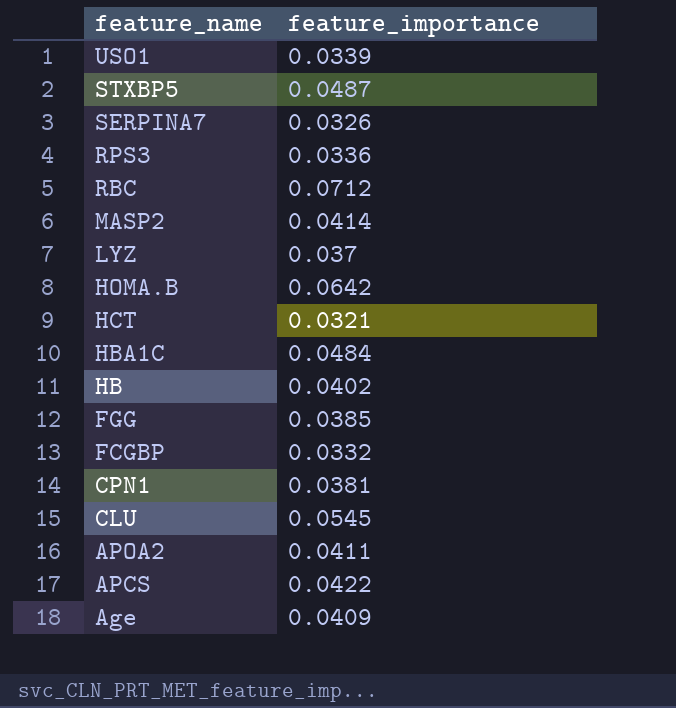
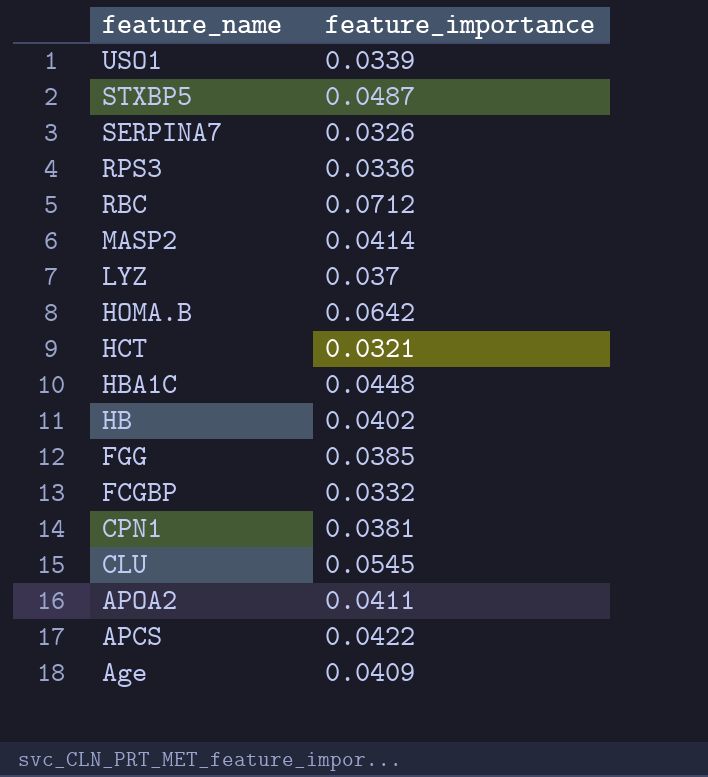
HBA1C | feature_importance: 0.0484 -> 0.0448

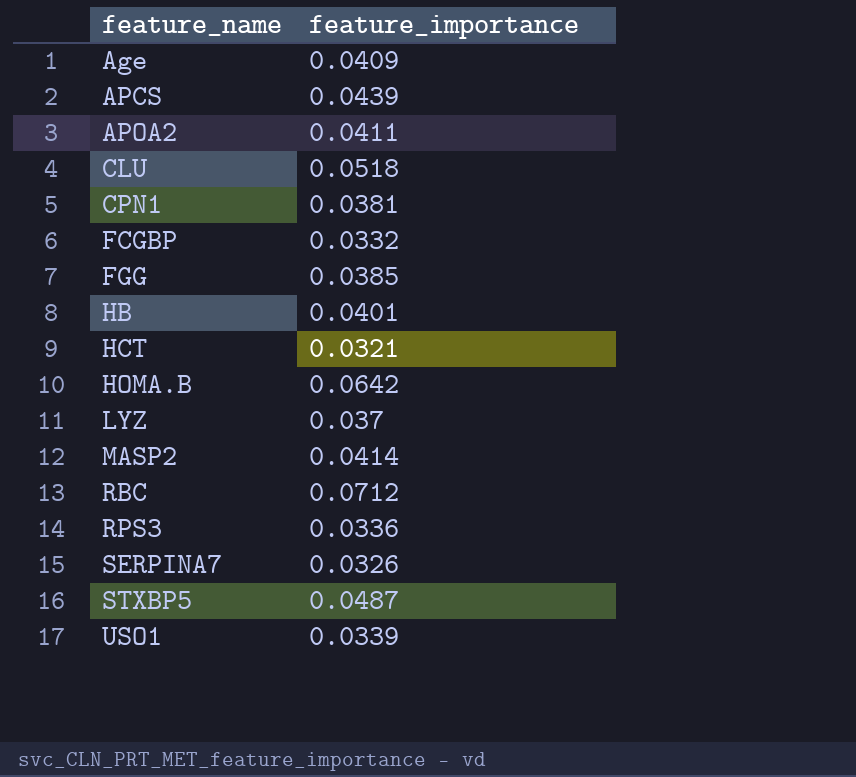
row order: feature_name descending -> feature_name ascending
row HBA1C: 0.0448 -> none
APCS | feature_importance: 0.0422 -> 0.0439
CLU | feature_importance: 0.0545 -> 0.0518
HB | feature_importance: 0.0402 -> 0.0401

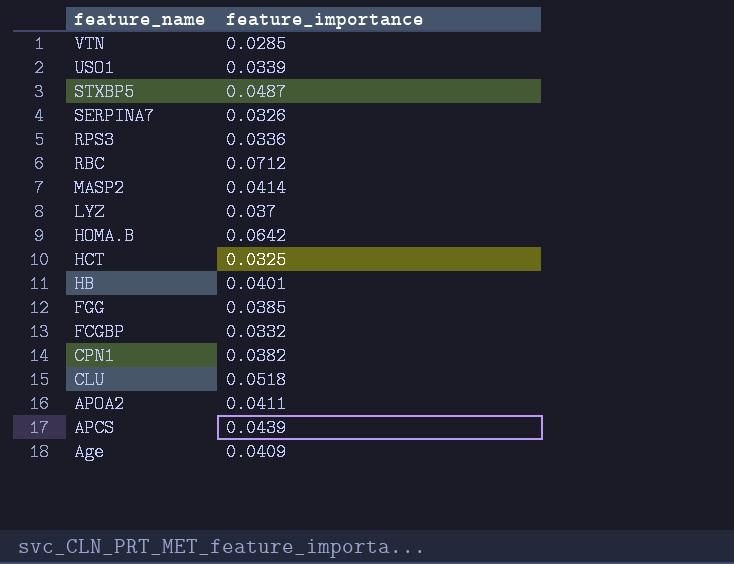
row order: feature_name ascending -> feature_name descending
row VTN: none -> 0.0285
HCT | feature_importance: 0.0321 -> 0.0325
CPN1 | feature_importance: 0.0381 -> 0.0382

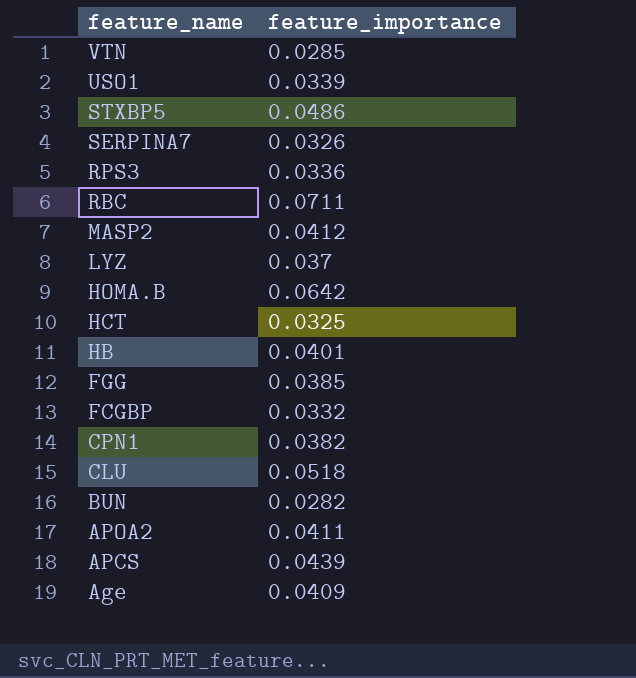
STXBP5 | feature_importance: 0.0487 -> 0.0486
RBC | feature_importance: 0.0712 -> 0.0711
MASP2 | feature_importance: 0.0414 -> 0.0412
row BUN: none -> 0.0282

